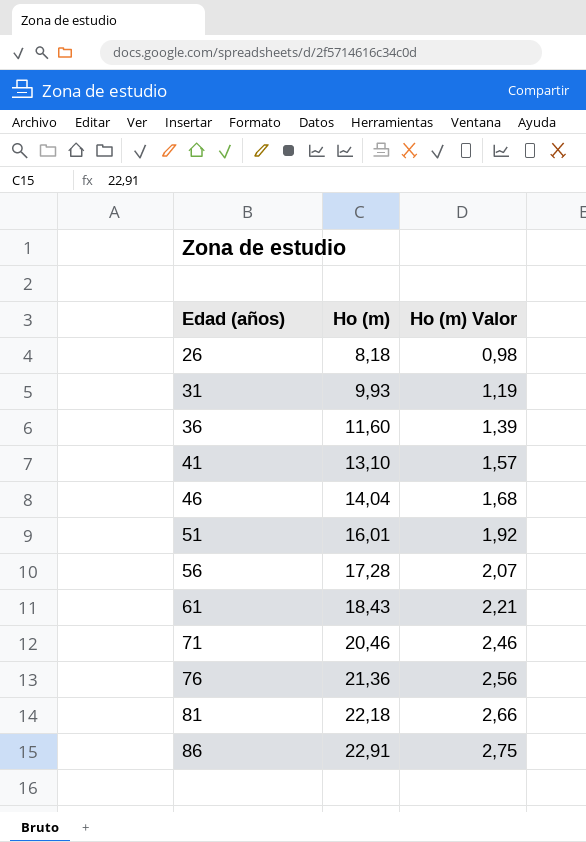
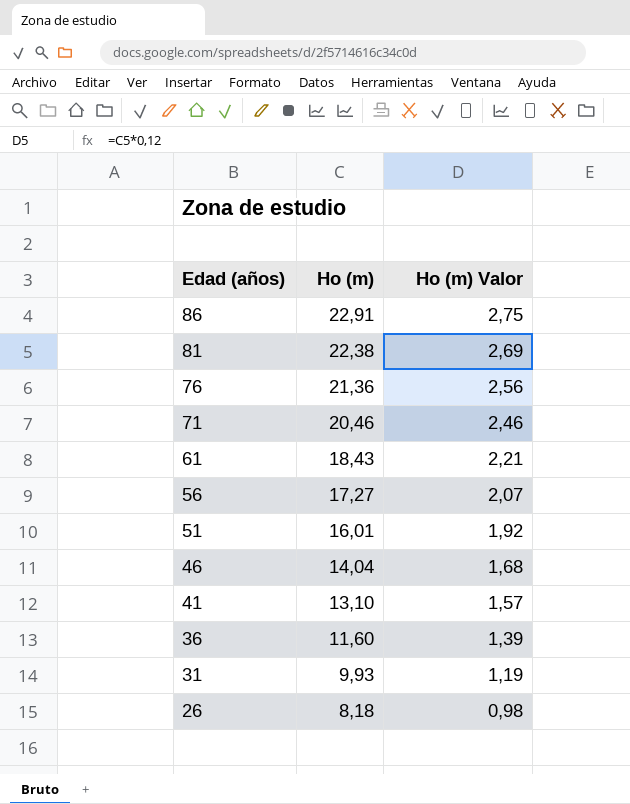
row order: Edad (años) ascending -> Edad (años) descending
81 | Ho (m): 22,18 -> 22,38
81 | Ho (m) Valor: 2,66 -> 2,69
56 | Ho (m): 17,28 -> 17,27

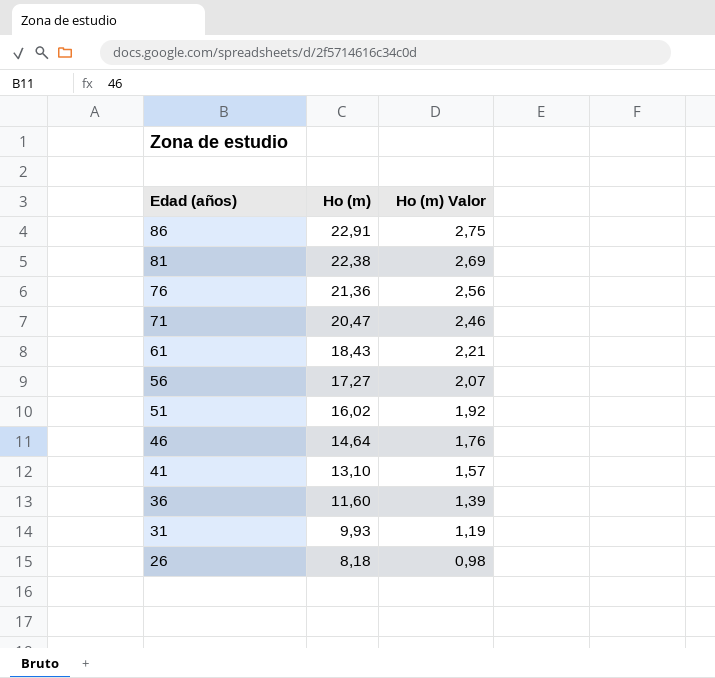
71 | Ho (m): 20,46 -> 20,47
51 | Ho (m): 16,01 -> 16,02
46 | Ho (m): 14,04 -> 14,64
46 | Ho (m) Valor: 1,68 -> 1,76

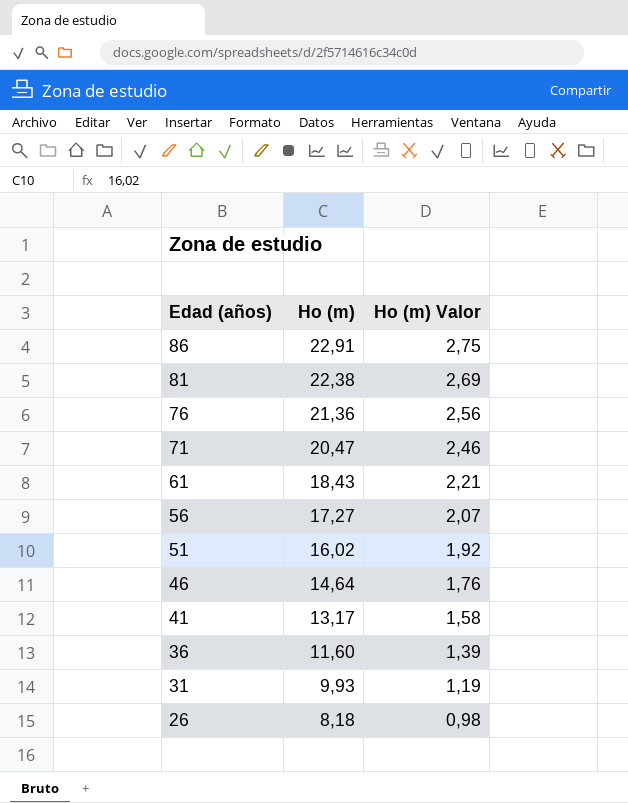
41 | Ho (m): 13,10 -> 13,17
41 | Ho (m) Valor: 1,57 -> 1,58

